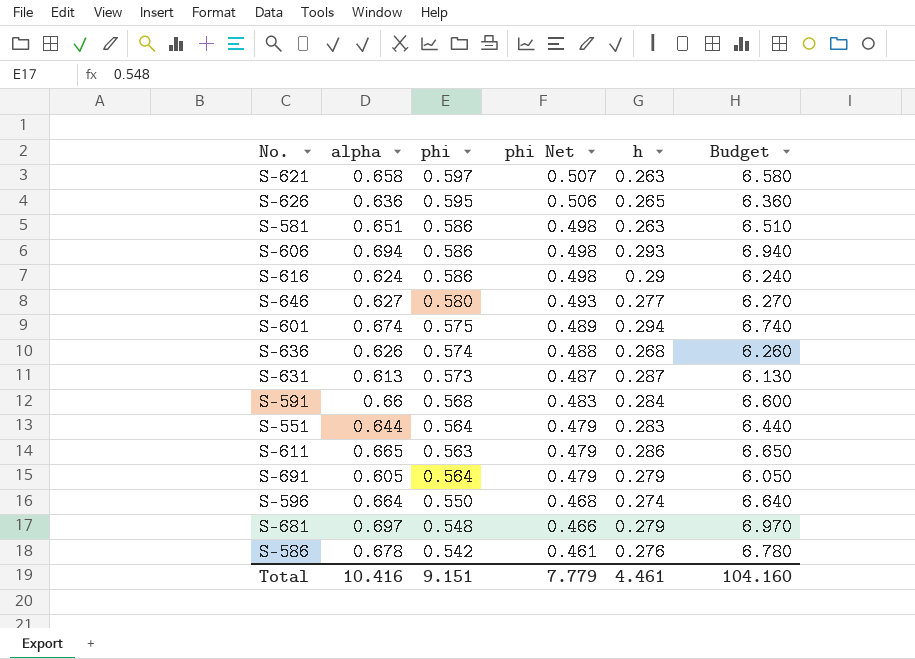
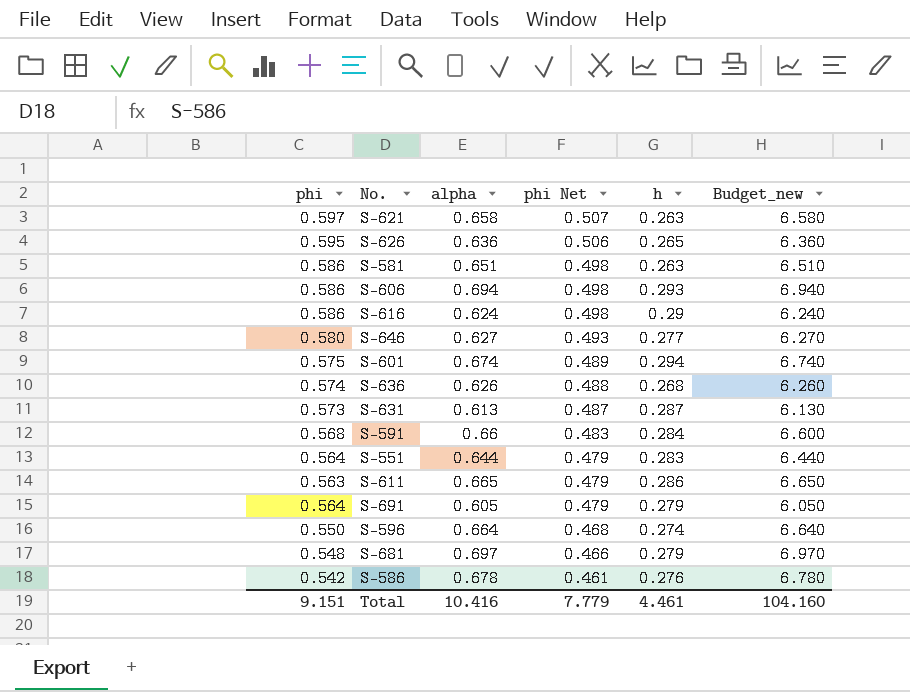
column phi | position: 3 -> 1
column name: Budget -> Budget_new

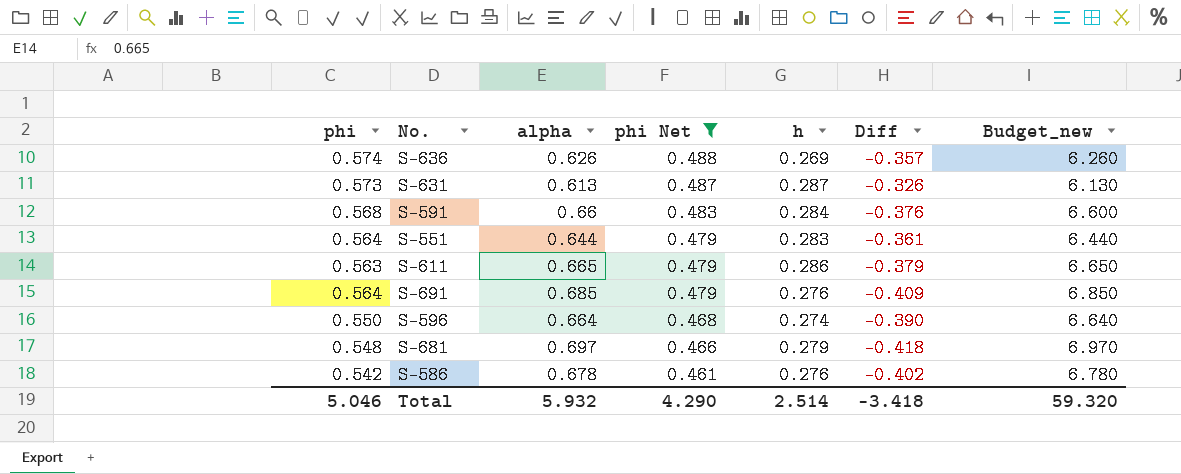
filter: none -> phi Net <= 0.488
column Diff | formula: none -> [h] - [alpha]
S-636 | h: 0.268 -> 0.269
S-691 | alpha: 0.605 -> 0.685
S-691 | h: 0.279 -> 0.276
S-691 | Budget_new: 6.050 -> 6.850
Total | phi: 9.151 -> 5.046
Total | alpha: 10.416 -> 5.932
Total | phi Net: 7.779 -> 4.290
Total | h: 4.461 -> 2.514
Total | Budget_new: 104.160 -> 59.320

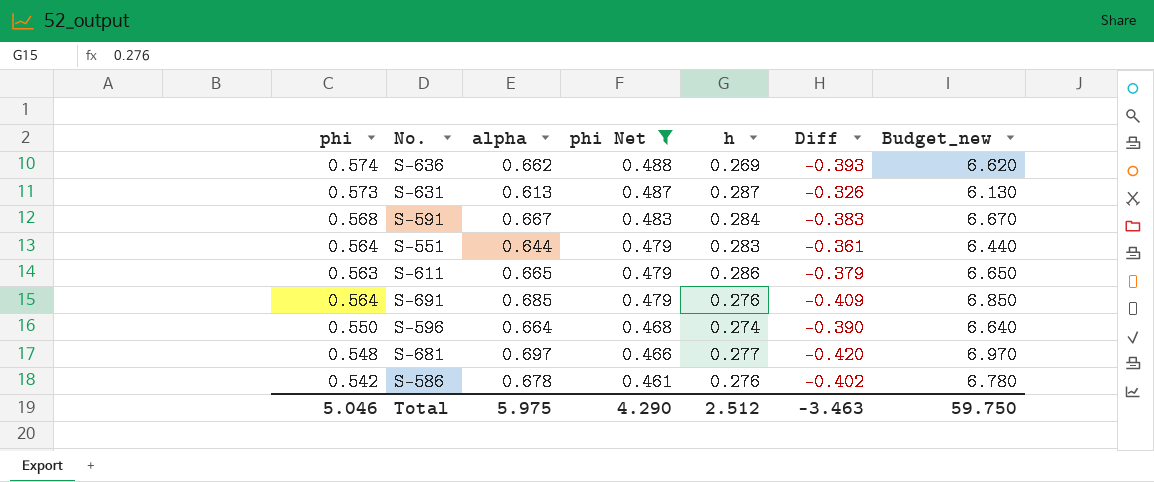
S-636 | alpha: 0.626 -> 0.662
S-636 | Diff: -0.357 -> -0.393
S-636 | Budget_new: 6.260 -> 6.620
S-591 | alpha: 0.66 -> 0.667
S-591 | Diff: -0.376 -> -0.383
S-591 | Budget_new: 6.600 -> 6.670
S-681 | h: 0.279 -> 0.277
S-681 | Diff: -0.418 -> -0.420
Total | alpha: 5.932 -> 5.975
Total | h: 2.514 -> 2.512
Total | Diff: -3.418 -> -3.463
Total | Budget_new: 59.320 -> 59.750

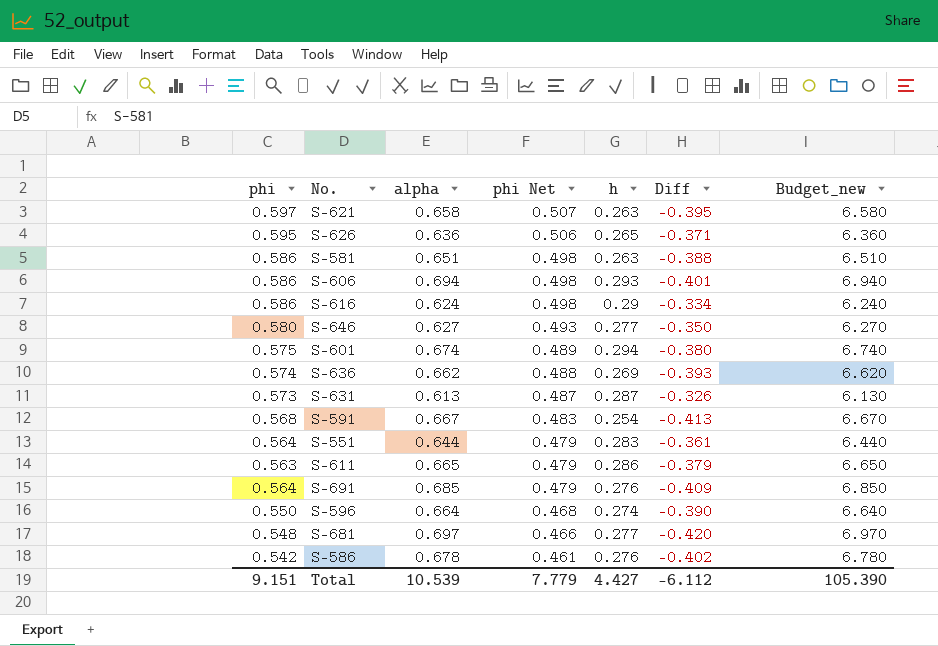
filter: phi Net <= 0.488 -> none
S-591 | h: 0.284 -> 0.254
S-591 | Diff: -0.383 -> -0.413
Total | phi: 5.046 -> 9.151
Total | alpha: 5.975 -> 10.539
Total | phi Net: 4.290 -> 7.779
Total | h: 2.512 -> 4.427
Total | Diff: -3.463 -> -6.112
Total | Budget_new: 59.750 -> 105.390

